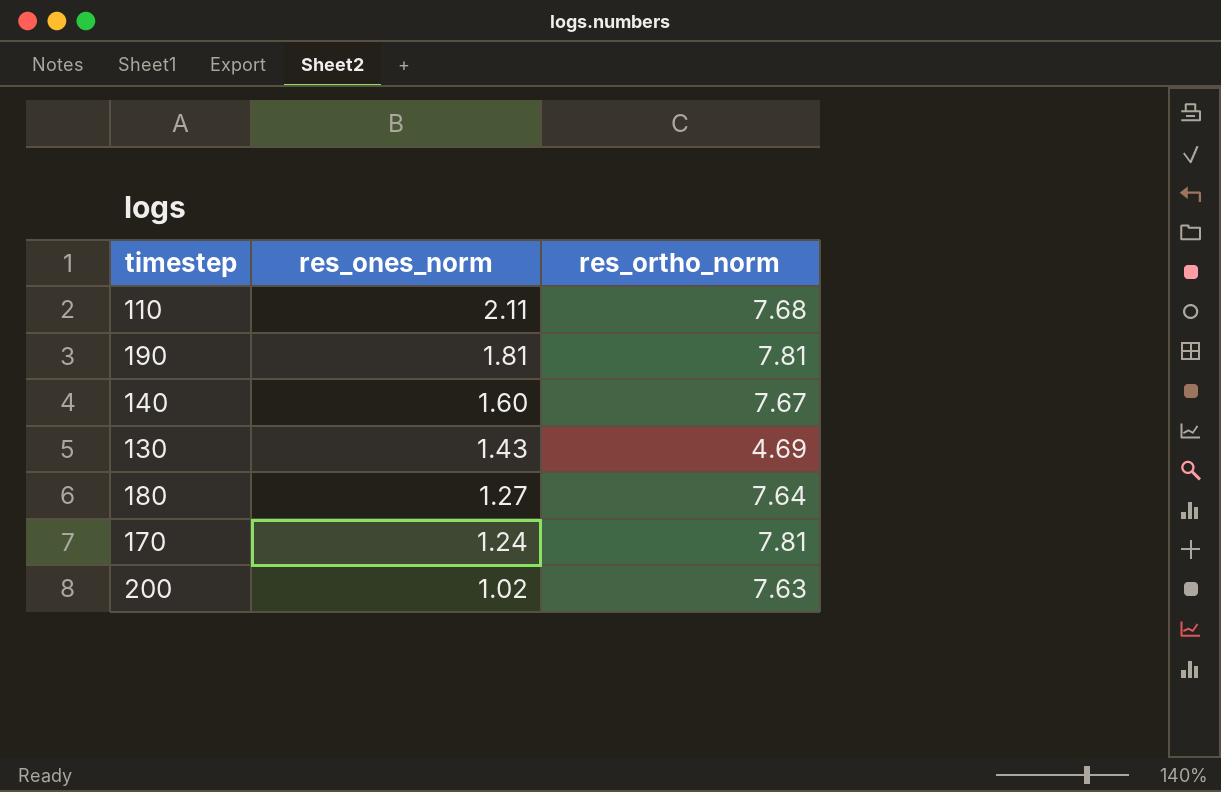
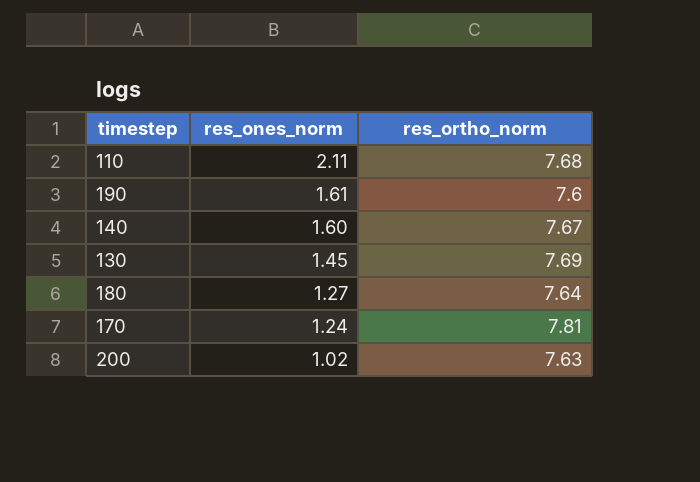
190 | res_ones_norm: 1.81 -> 1.61
190 | res_ortho_norm: 7.81 -> 7.6
130 | res_ones_norm: 1.43 -> 1.45
130 | res_ortho_norm: 4.69 -> 7.69

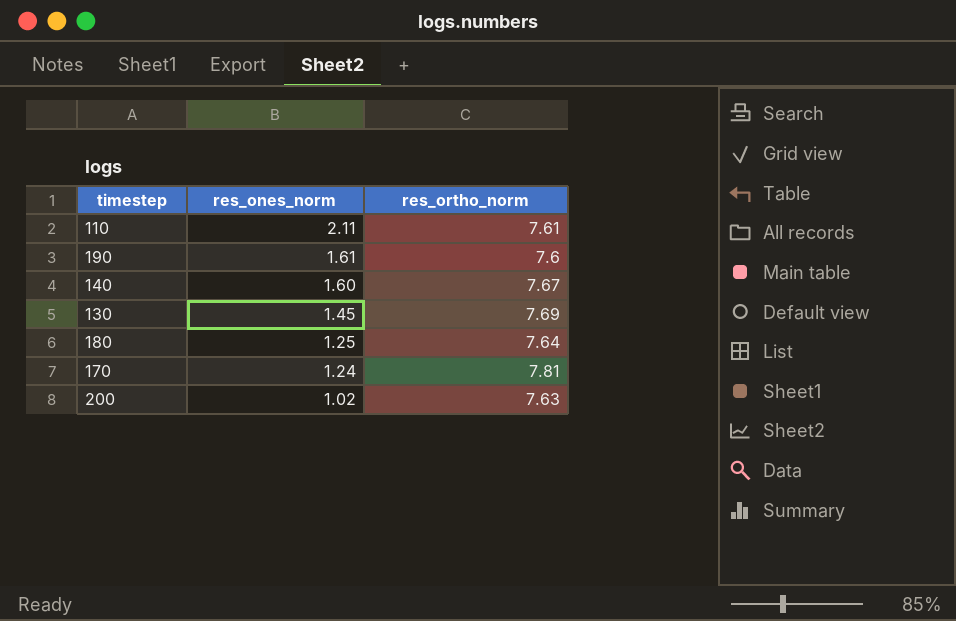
110 | res_ortho_norm: 7.68 -> 7.61
180 | res_ones_norm: 1.27 -> 1.25

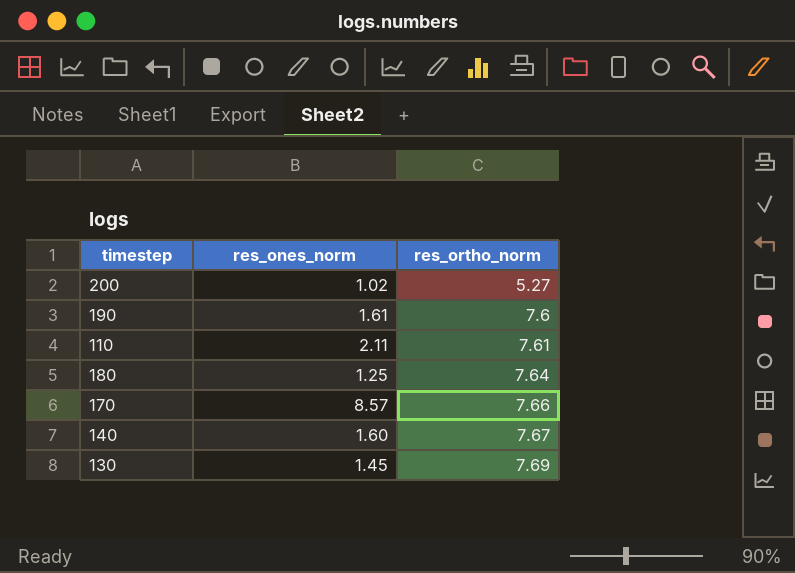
row order: res_ones_norm descending -> res_ortho_norm ascending
200 | res_ortho_norm: 7.63 -> 5.27
170 | res_ones_norm: 1.24 -> 8.57
170 | res_ortho_norm: 7.81 -> 7.66

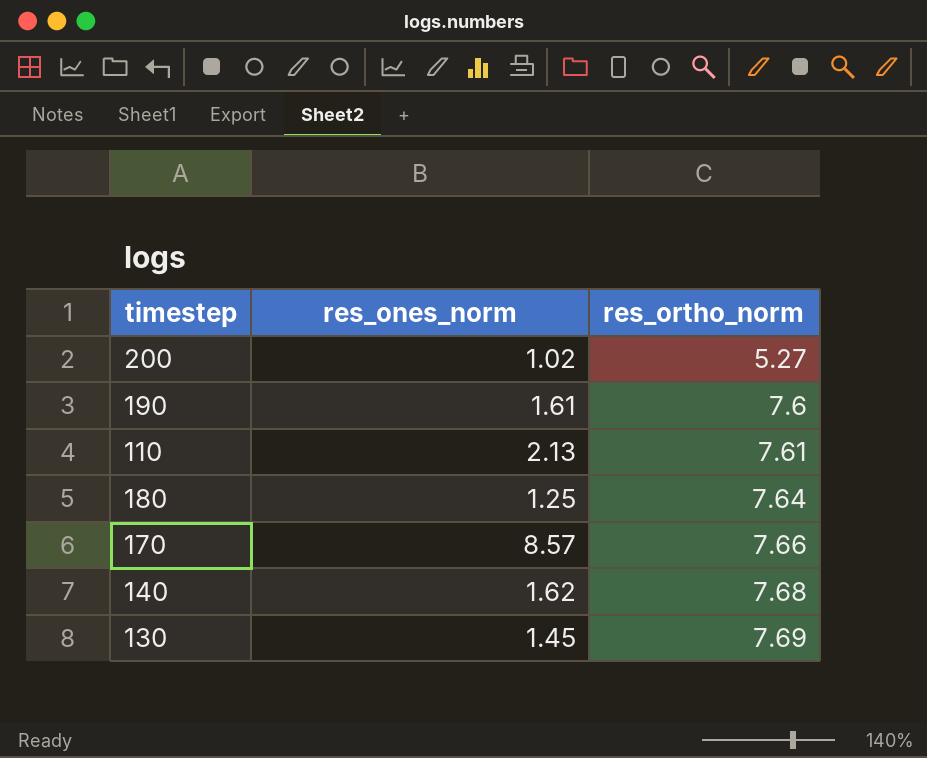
110 | res_ones_norm: 2.11 -> 2.13
140 | res_ones_norm: 1.60 -> 1.62
140 | res_ortho_norm: 7.67 -> 7.68

